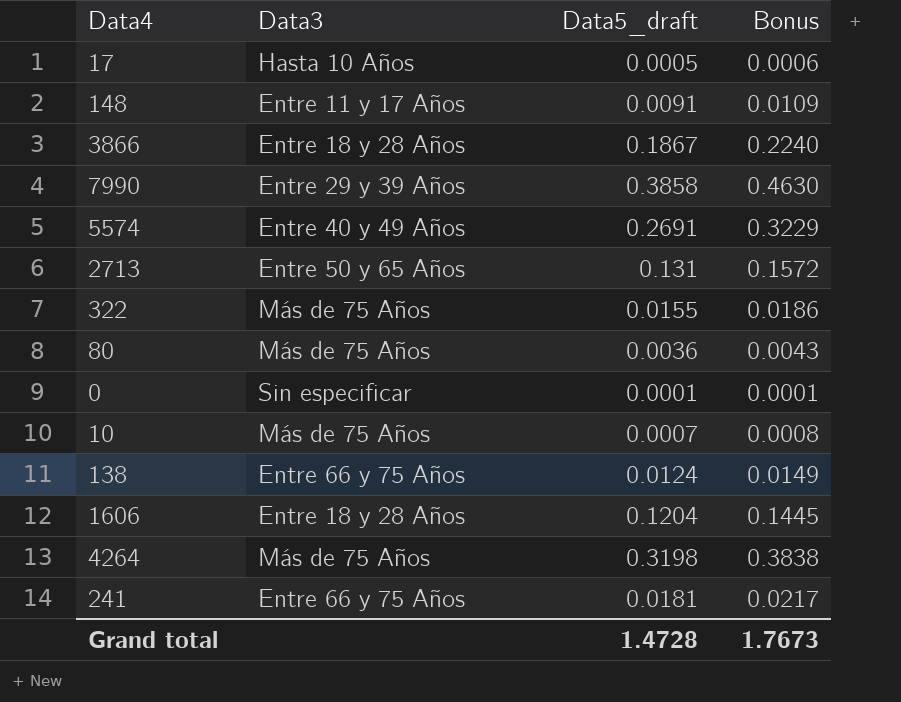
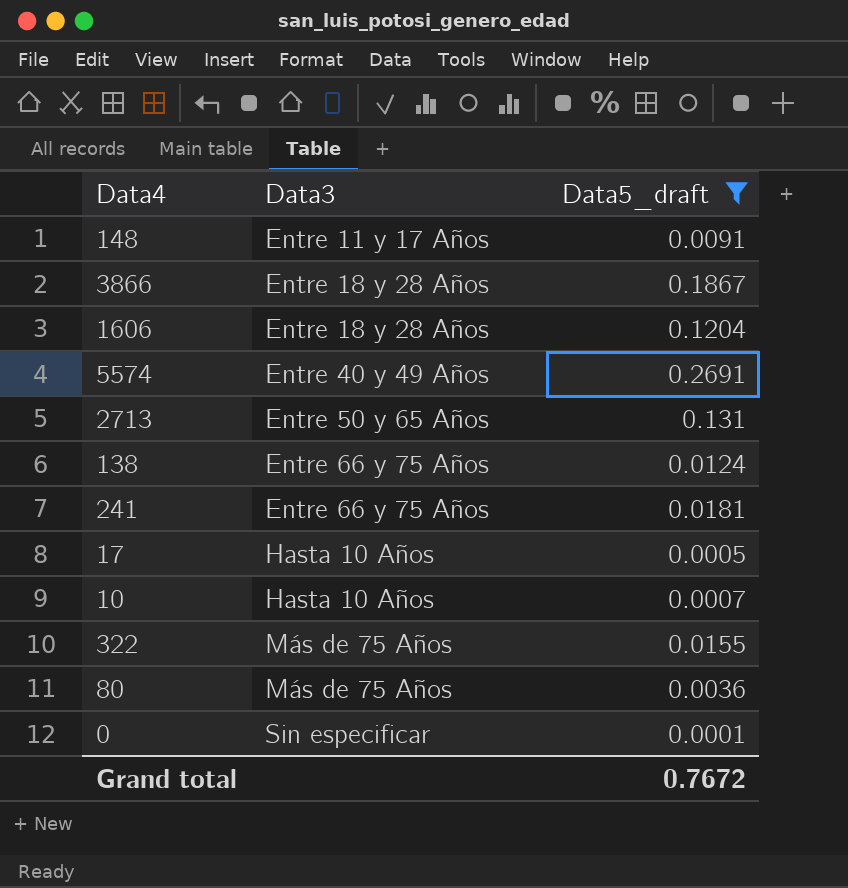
filter: none -> Data5_draft <= 0.2691
row order: none -> Data3 ascending
column Bonus | formula: [Data5_draft] * 1.2 -> none
10 | Data3: Más de 75 Años -> Hasta 10 Años
Grand total | Data5_draft: 1.4728 -> 0.7672

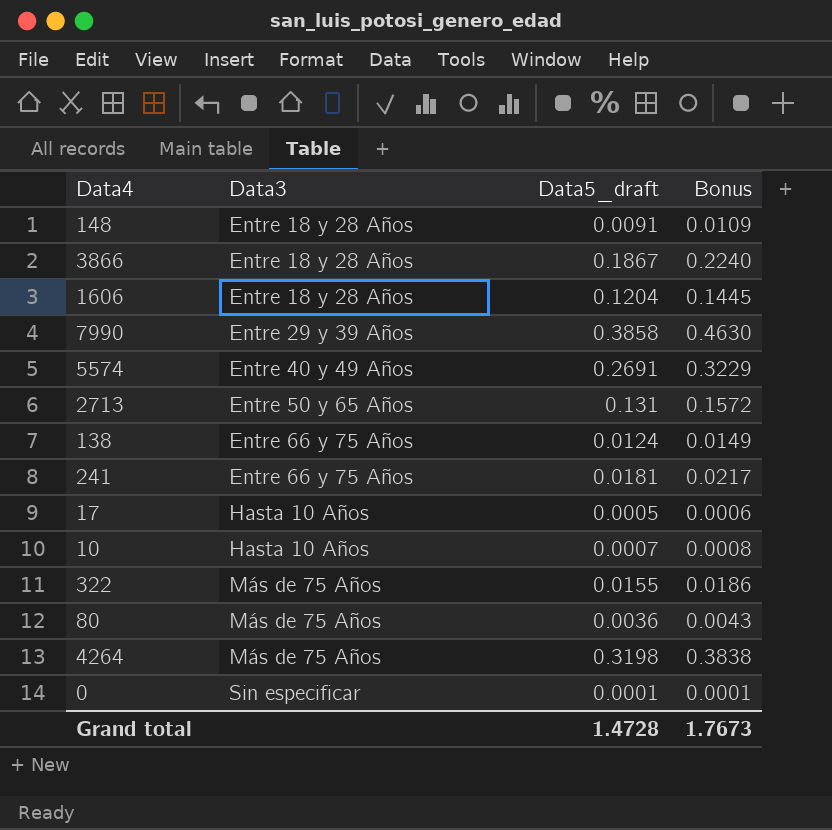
filter: Data5_draft <= 0.2691 -> none
column Bonus | formula: none -> [Data5_draft] * 1.2
148 | Data3: Entre 11 y 17 Años -> Entre 18 y 28 Años
Grand total | Data5_draft: 0.7672 -> 1.4728

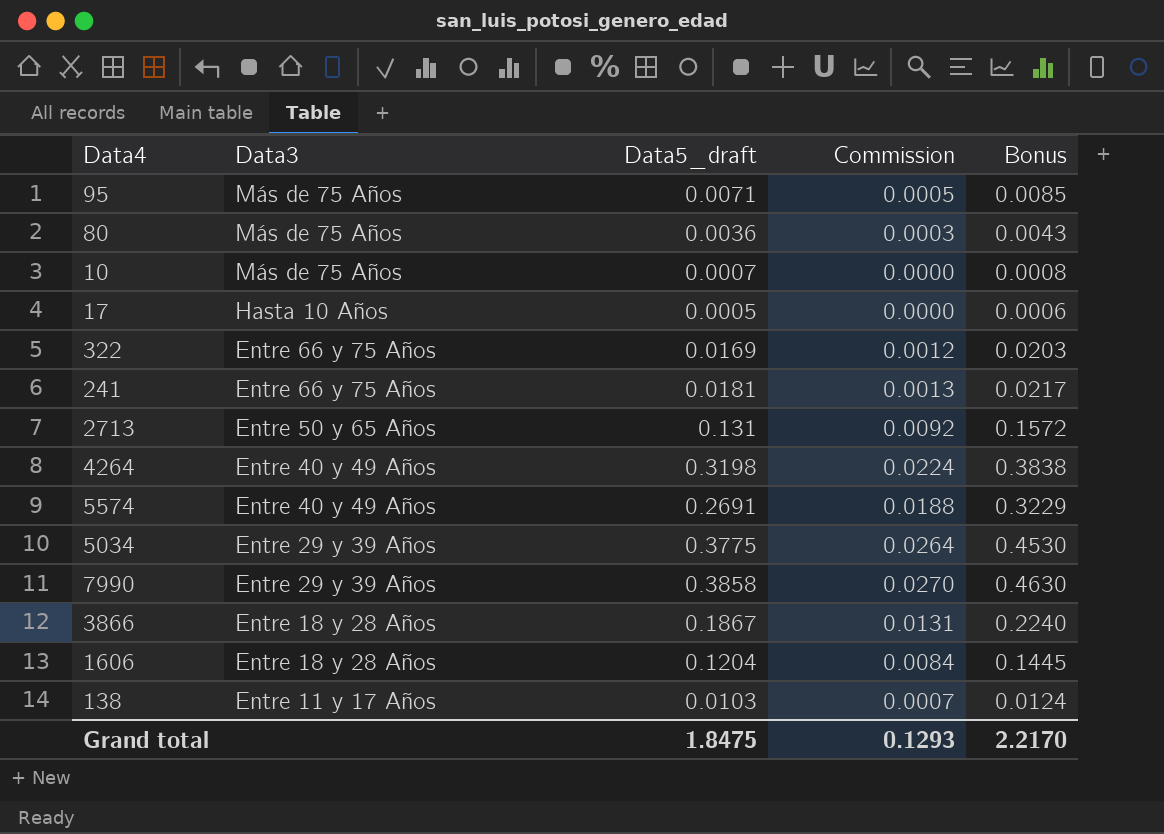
row order: Data3 ascending -> Data3 descending
column Commission | formula: none -> [Data5_draft] * 0.07
row 148: Entre 18 y 28 Años | 0.0091 | 0.0109 -> none
row 0: Sin especificar | 0.0001 | 0.0001 -> none
row 95: none -> Más de 75 Años | 0.0071 | 0.0005 | 0.0085
10 | Data3: Hasta 10 Años -> Más de 75 Años
322 | Data3: Más de 75 Años -> Entre 66 y 75 Años
322 | Data5_draft: 0.0155 -> 0.0169
322 | Bonus: 0.0186 -> 0.0203
4264 | Data3: Más de 75 Años -> Entre 40 y 49 Años
row 5034: none -> Entre 29 y 39 Años | 0.3775 | 0.0264 | 0.4530
138 | Data3: Entre 66 y 75 Años -> Entre 11 y 17 Años
138 | Data5_draft: 0.0124 -> 0.0103
138 | Bonus: 0.0149 -> 0.0124
Grand total | Data5_draft: 1.4728 -> 1.8475
Grand total | Bonus: 1.7673 -> 2.2170

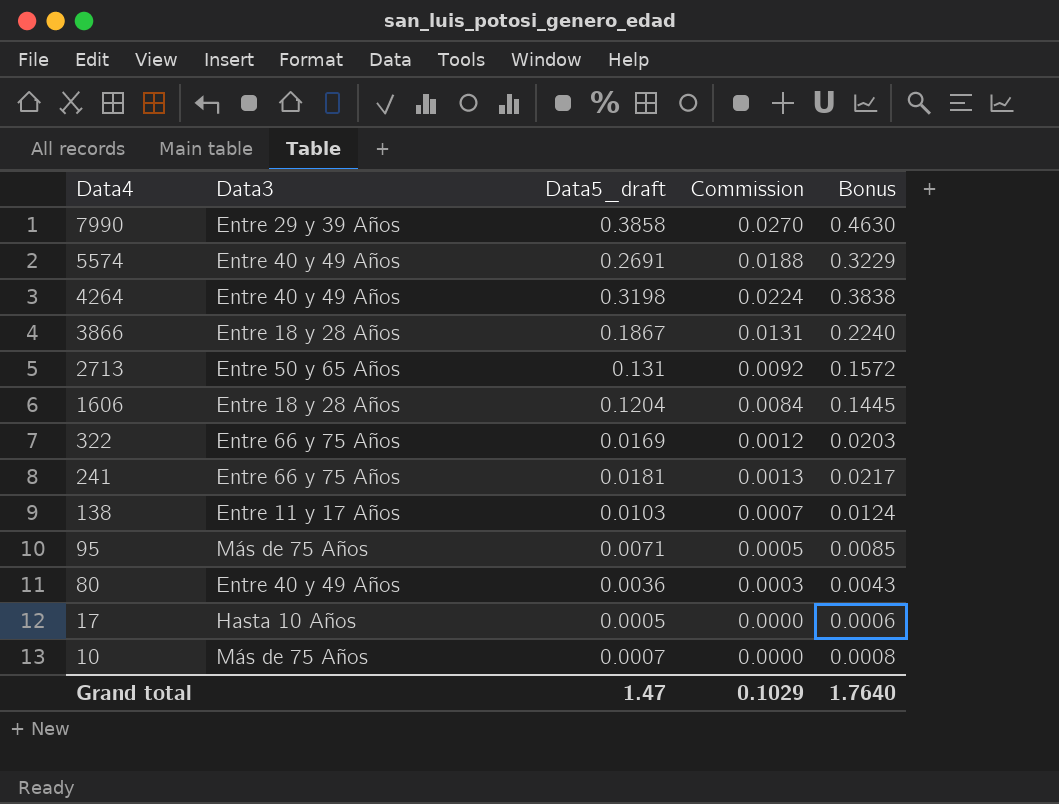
row order: Data3 descending -> Data4 descending
row 5034: Entre 29 y 39 Años | 0.3775 | 0.0264 | 0.4530 -> none
80 | Data3: Más de 75 Años -> Entre 40 y 49 Años
Grand total | Data5_draft: 1.8475 -> 1.47
Grand total | Commission: 0.1293 -> 0.1029
Grand total | Bonus: 2.2170 -> 1.7640

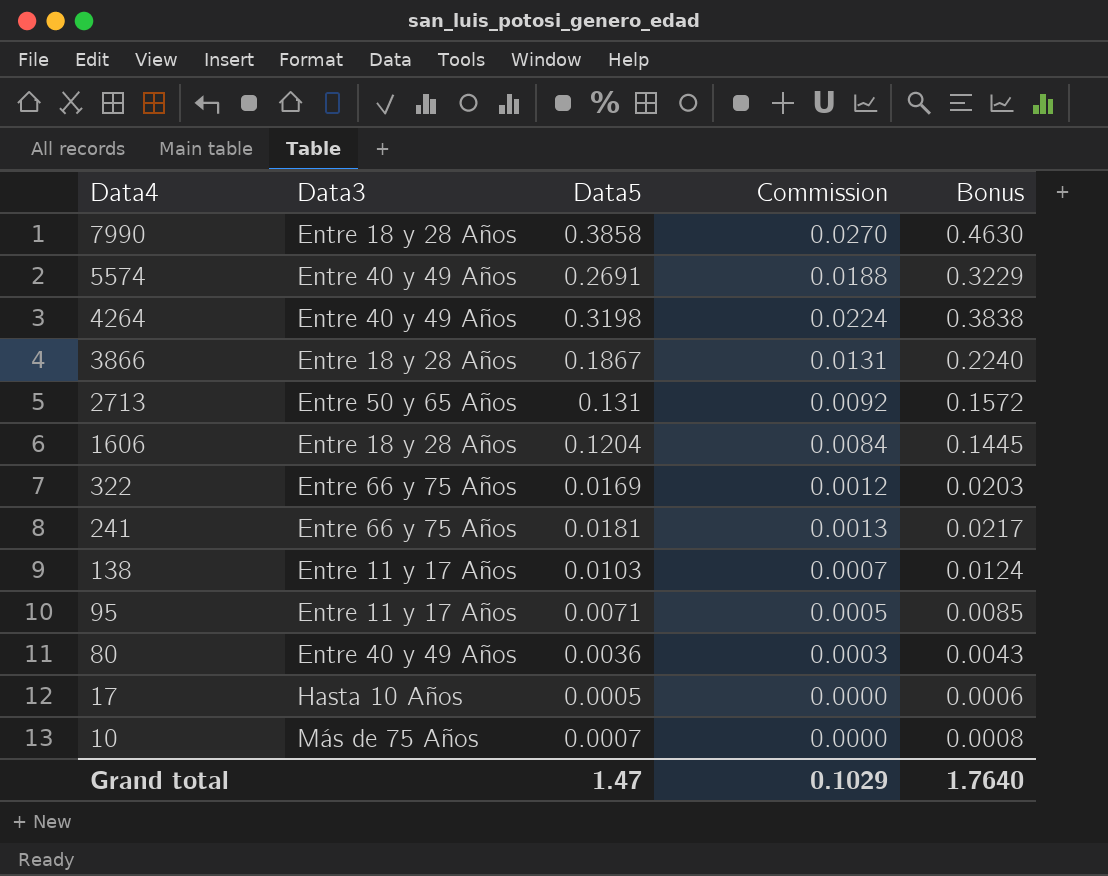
column name: Data5_draft -> Data5
7990 | Data3: Entre 29 y 39 Años -> Entre 18 y 28 Años
95 | Data3: Más de 75 Años -> Entre 11 y 17 Años

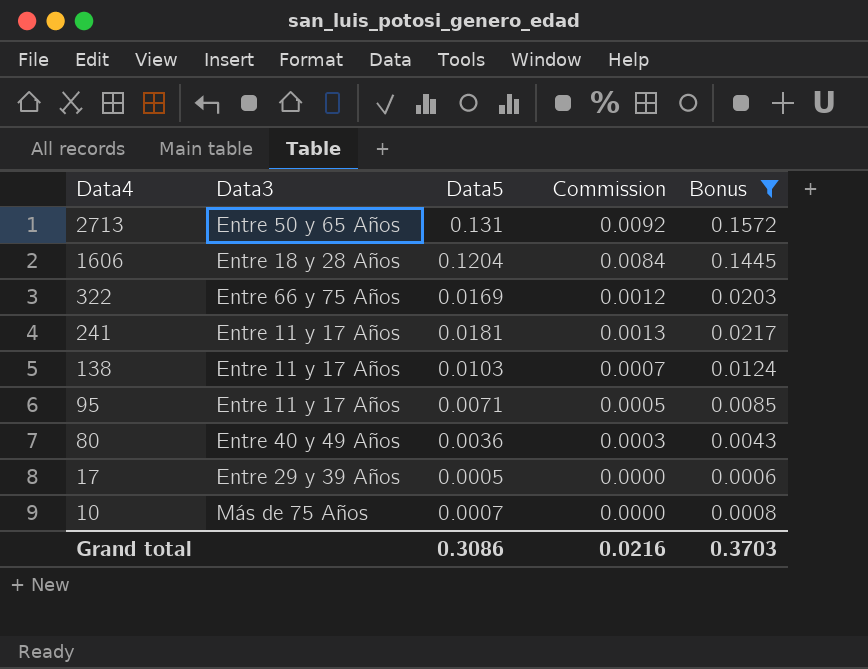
filter: none -> Bonus <= 0.1572
241 | Data3: Entre 66 y 75 Años -> Entre 11 y 17 Años
17 | Data3: Hasta 10 Años -> Entre 29 y 39 Años
Grand total | Data5: 1.47 -> 0.3086
Grand total | Commission: 0.1029 -> 0.0216
Grand total | Bonus: 1.7640 -> 0.3703

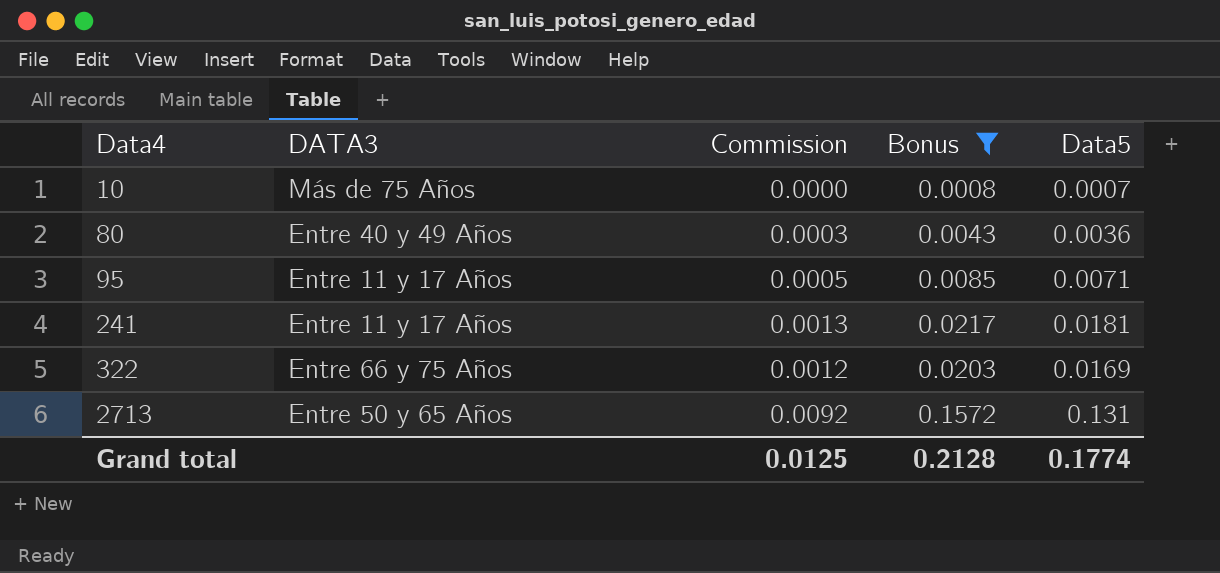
row order: Data4 descending -> Data4 ascending
column name: Data3 -> DATA3
column Data5 | position: 3 -> 5
row 1606: Entre 18 y 28 Años | 0.1204 | 0.0084 | 0.1445 -> none
row 138: Entre 11 y 17 Años | 0.0103 | 0.0007 | 0.0124 -> none
row 17: Entre 29 y 39 Años | 0.0005 | 0.0000 | 0.0006 -> none
Grand total | Commission: 0.0216 -> 0.0125
Grand total | Bonus: 0.3703 -> 0.2128
Grand total | Data5: 0.3086 -> 0.1774

